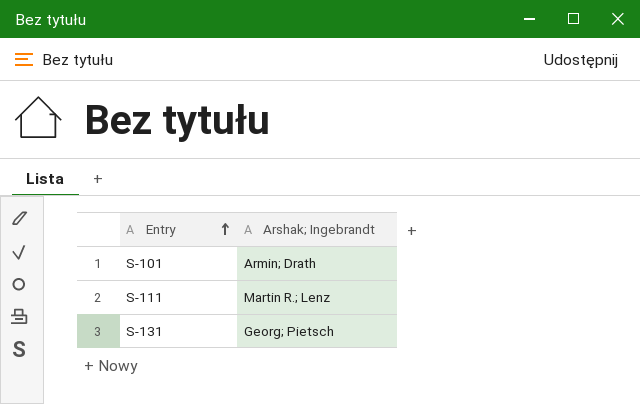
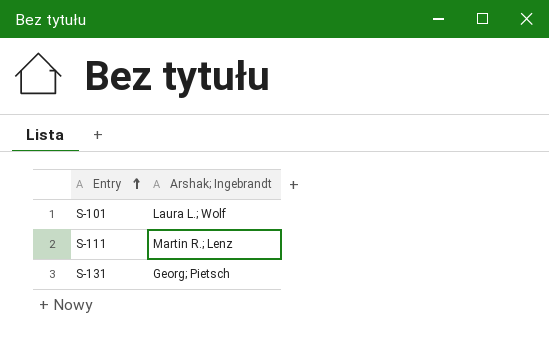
S-101 | Arshak; Ingebrandt: Armin; Drath -> Laura L.; Wolf

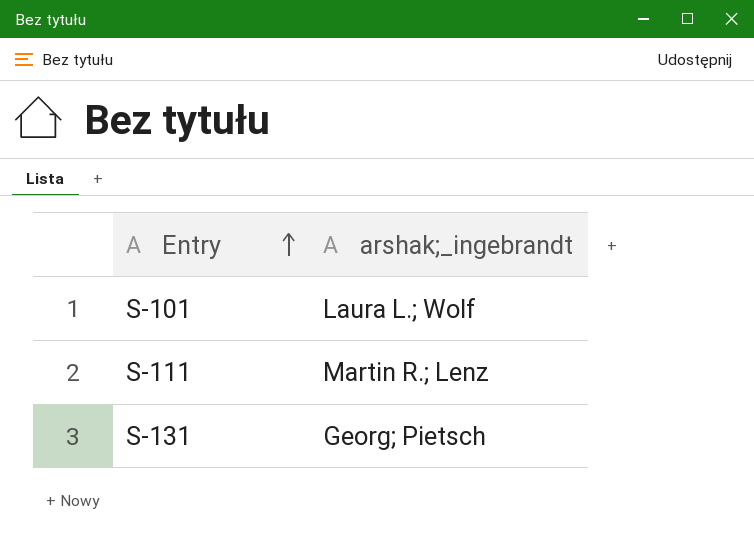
column name: Arshak; Ingebrandt -> arshak;_ingebrandt

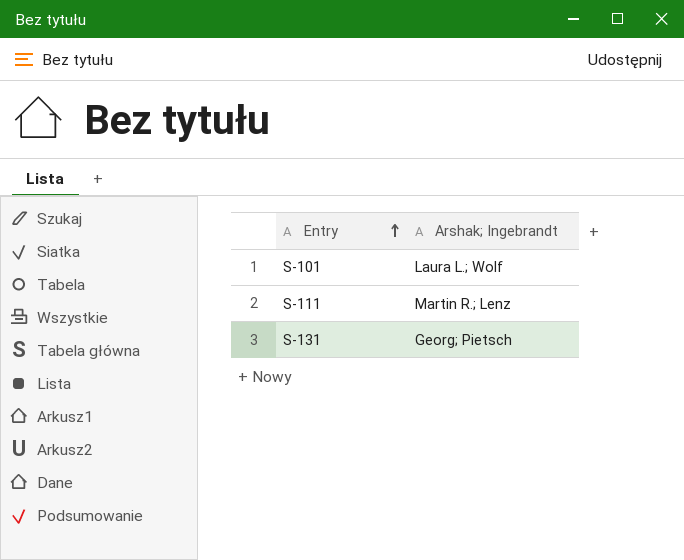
column name: arshak;_ingebrandt -> Arshak; Ingebrandt

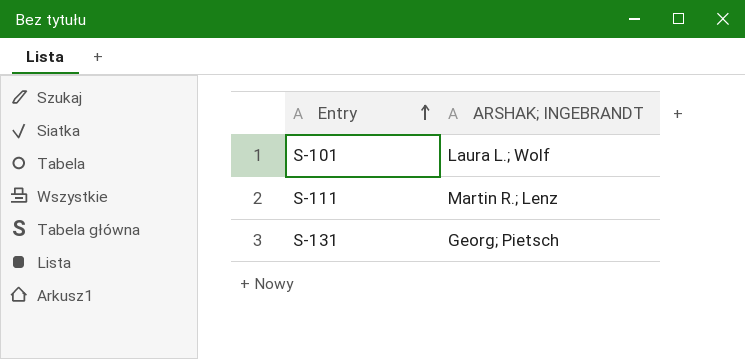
column name: Arshak; Ingebrandt -> ARSHAK; INGEBRANDT

